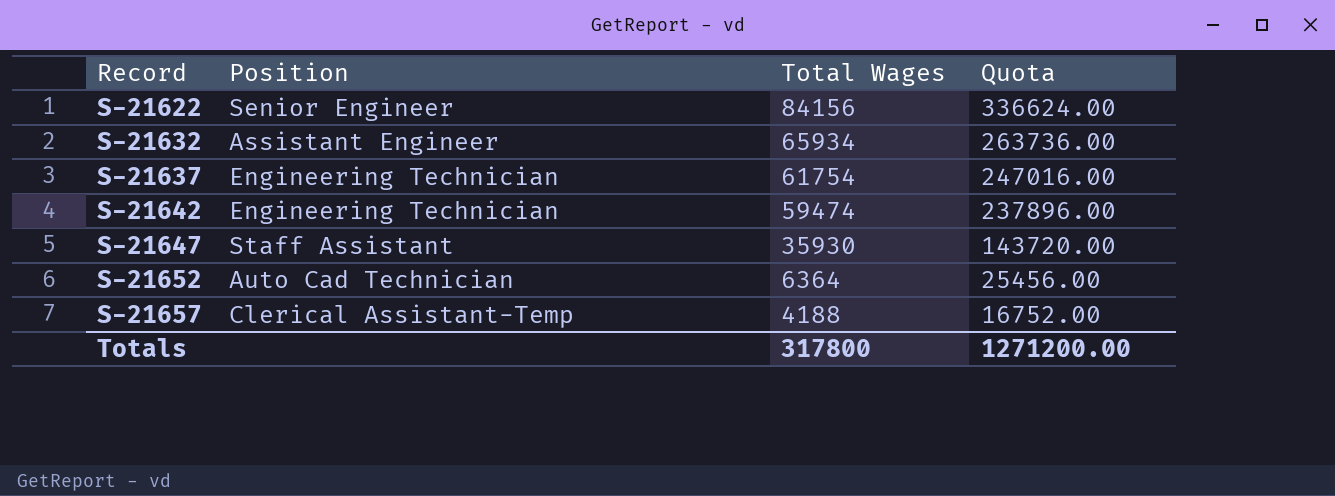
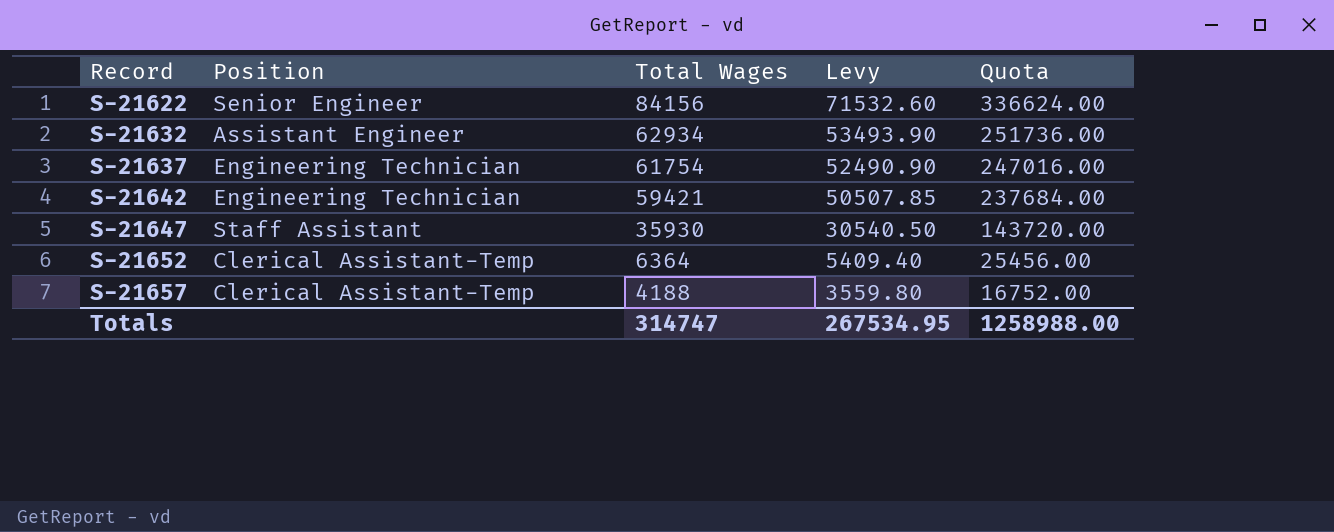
column Levy | formula: none -> [Total Wages] * 0.85
S-21632 | Total Wages: 65934 -> 62934
S-21632 | Quota: 263736.00 -> 251736.00
S-21642 | Total Wages: 59474 -> 59421
S-21642 | Quota: 237896.00 -> 237684.00
S-21652 | Position: Auto Cad Technician -> Clerical Assistant-Temp
Totals | Total Wages: 317800 -> 314747
Totals | Quota: 1271200.00 -> 1258988.00

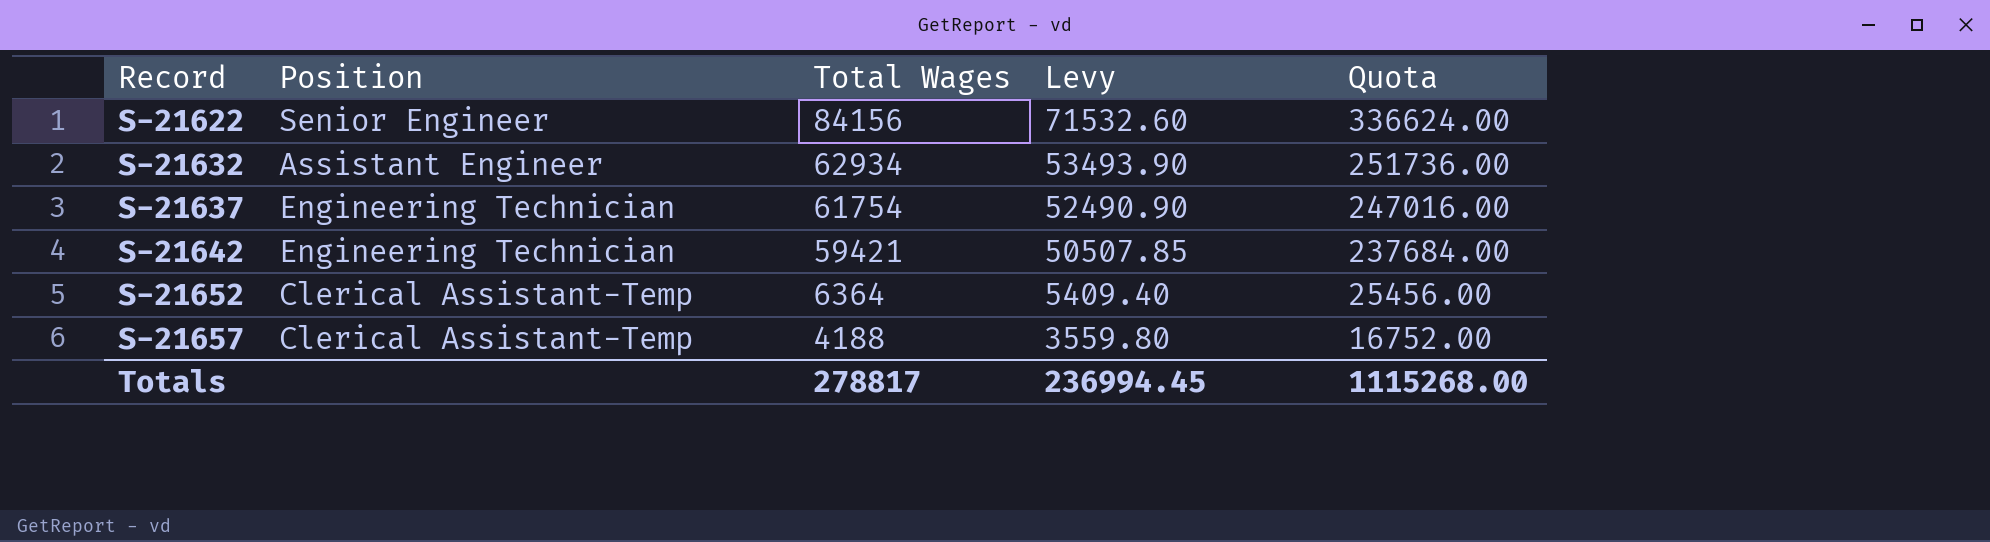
row S-21647: Staff Assistant | 35930 | 30540.50 | 143720.00 -> none
Totals | Total Wages: 314747 -> 278817
Totals | Levy: 267534.95 -> 236994.45
Totals | Quota: 1258988.00 -> 1115268.00

